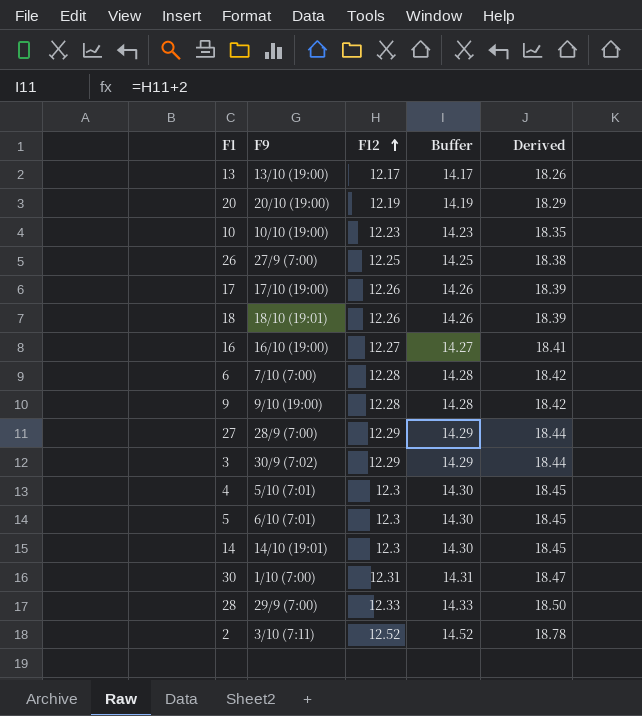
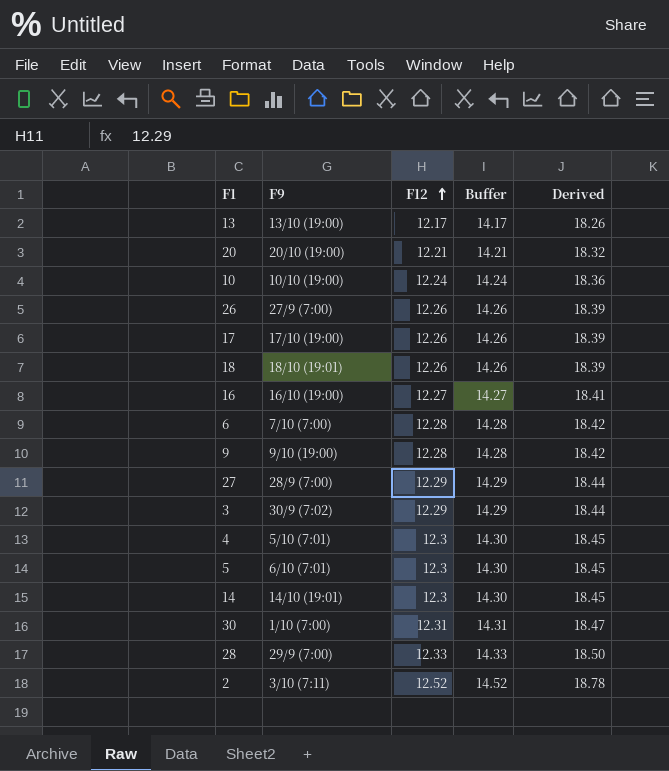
20 | F12: 12.19 -> 12.21
20 | Buffer: 14.19 -> 14.21
20 | Derived: 18.29 -> 18.32
10 | F12: 12.23 -> 12.24
10 | Buffer: 14.23 -> 14.24
10 | Derived: 18.35 -> 18.36
26 | F12: 12.25 -> 12.26
26 | Buffer: 14.25 -> 14.26
26 | Derived: 18.38 -> 18.39

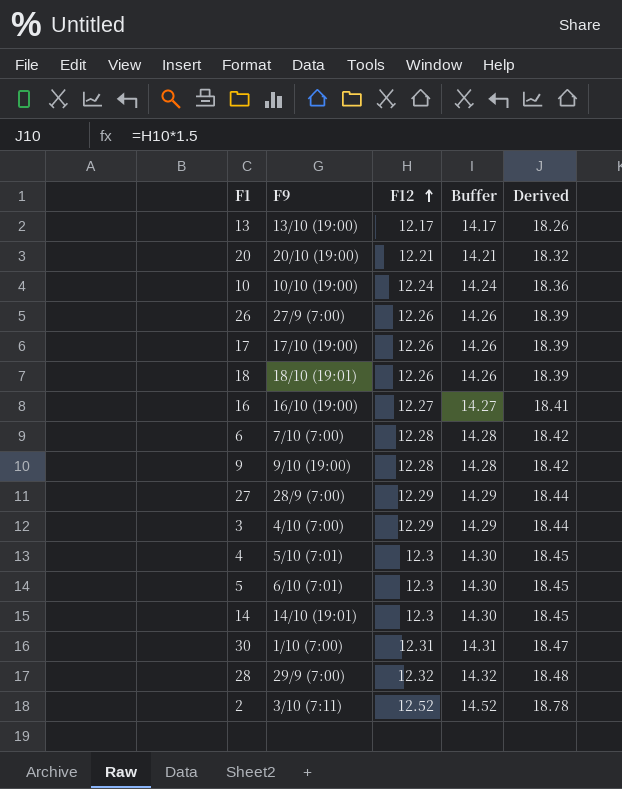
3 | F9: 30/9 (7:02) -> 4/10 (7:00)
28 | F12: 12.33 -> 12.32
28 | Buffer: 14.33 -> 14.32
28 | Derived: 18.50 -> 18.48

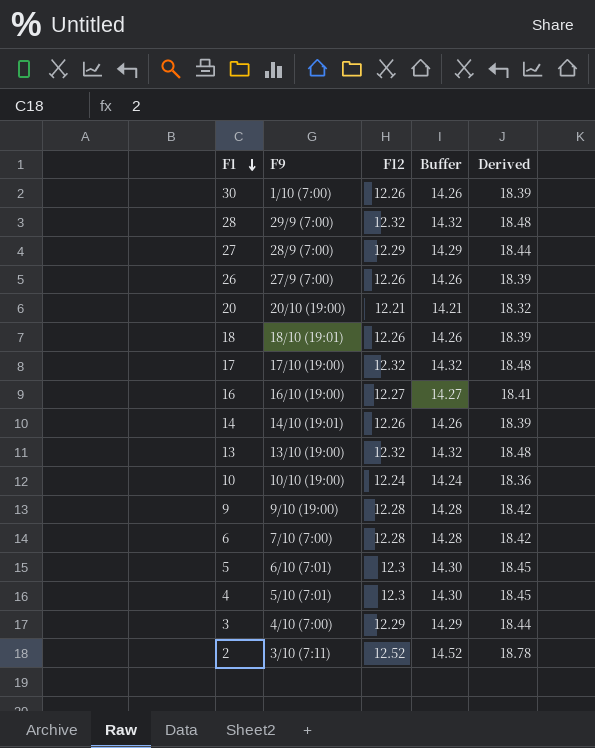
row order: F12 ascending -> F1 descending
30 | F12: 12.31 -> 12.26
30 | Buffer: 14.31 -> 14.26
30 | Derived: 18.47 -> 18.39
17 | F12: 12.26 -> 12.32
17 | Buffer: 14.26 -> 14.32
17 | Derived: 18.39 -> 18.48
14 | F12: 12.3 -> 12.26
14 | Buffer: 14.30 -> 14.26
14 | Derived: 18.45 -> 18.39
13 | F12: 12.17 -> 12.32
13 | Buffer: 14.17 -> 14.32
13 | Derived: 18.26 -> 18.48

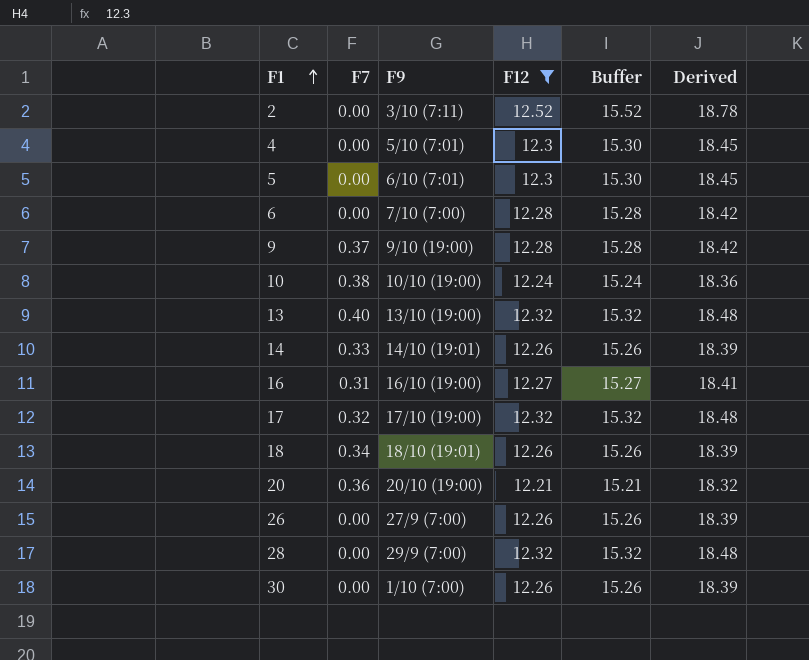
filter: none -> F12 != 12.29
row order: F1 descending -> F1 ascending
column F7 | position: none -> 2
column Buffer | formula: [F12] + 2 -> [F12] + 3

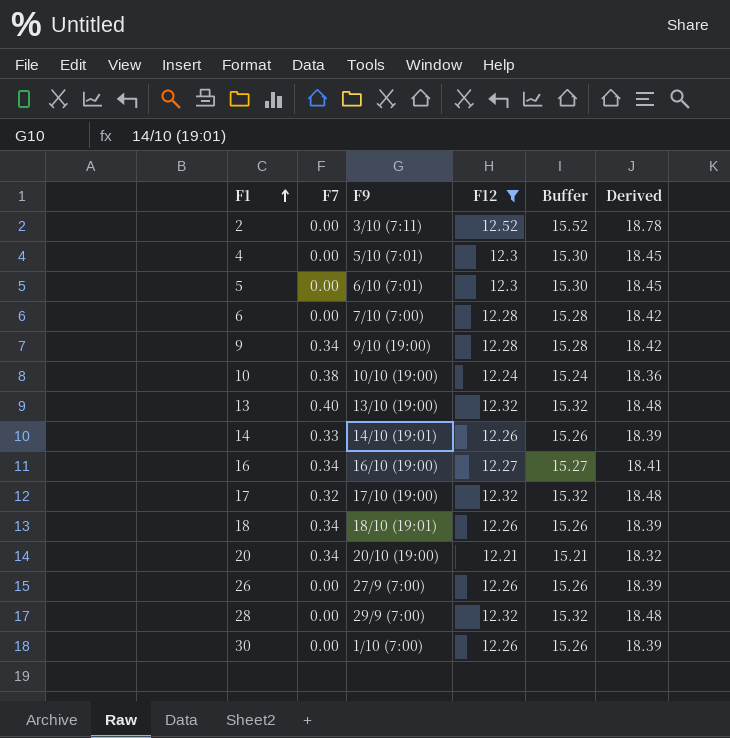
9 | F7: 0.37 -> 0.34
16 | F7: 0.31 -> 0.34
20 | F7: 0.36 -> 0.34

